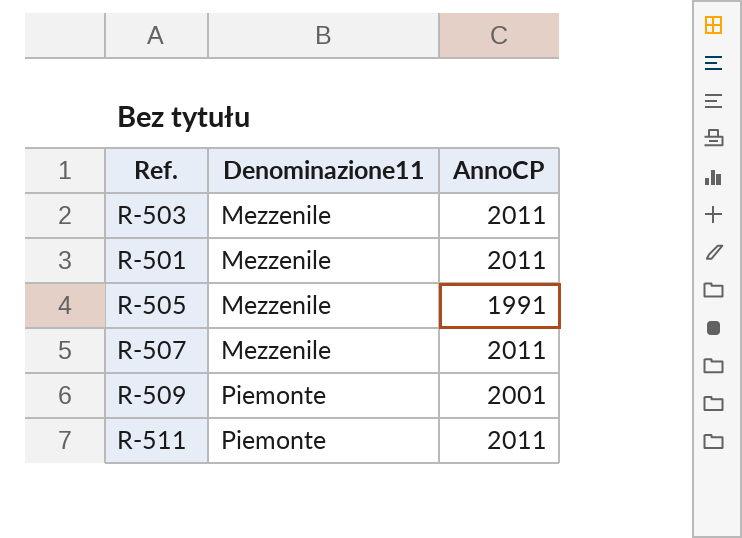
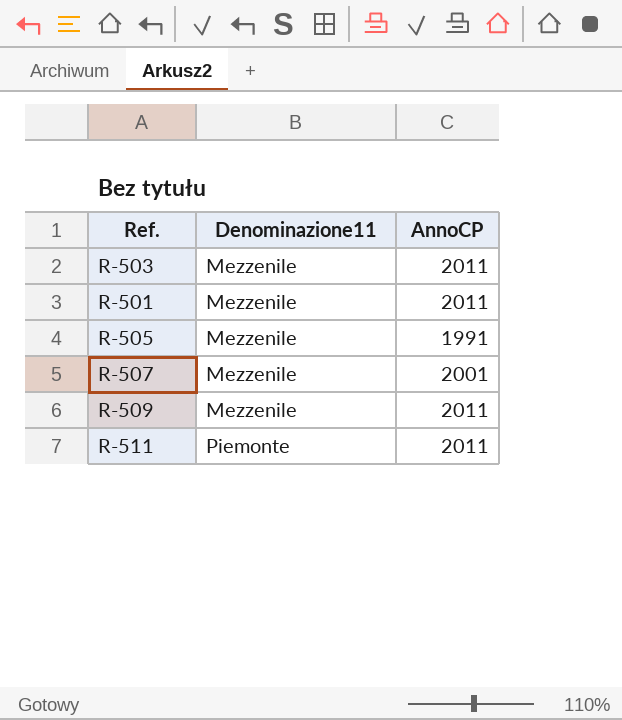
R-507 | AnnoCP: 2011 -> 2001
R-509 | Denominazione11: Piemonte -> Mezzenile
R-509 | AnnoCP: 2001 -> 2011

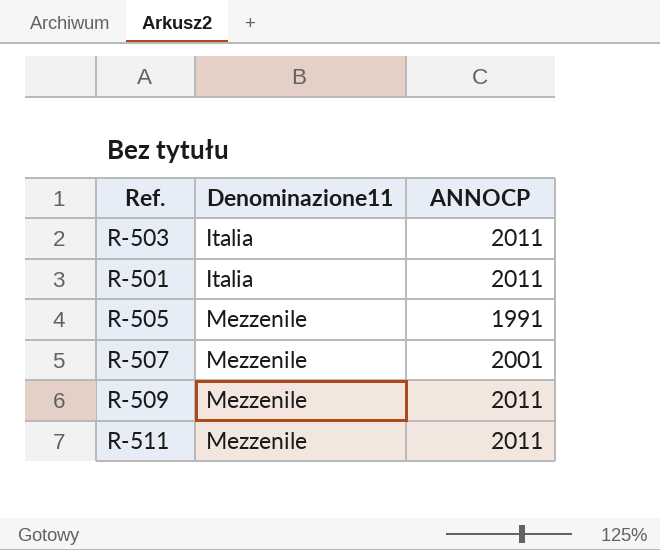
column name: AnnoCP -> ANNOCP
R-503 | Denominazione11: Mezzenile -> Italia
R-501 | Denominazione11: Mezzenile -> Italia
R-511 | Denominazione11: Piemonte -> Mezzenile

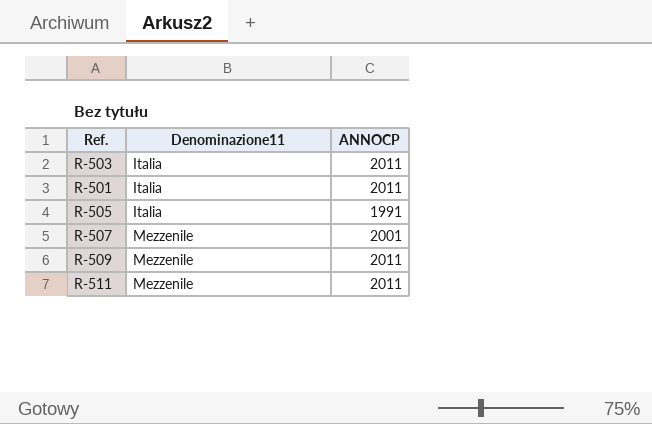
R-505 | Denominazione11: Mezzenile -> Italia

